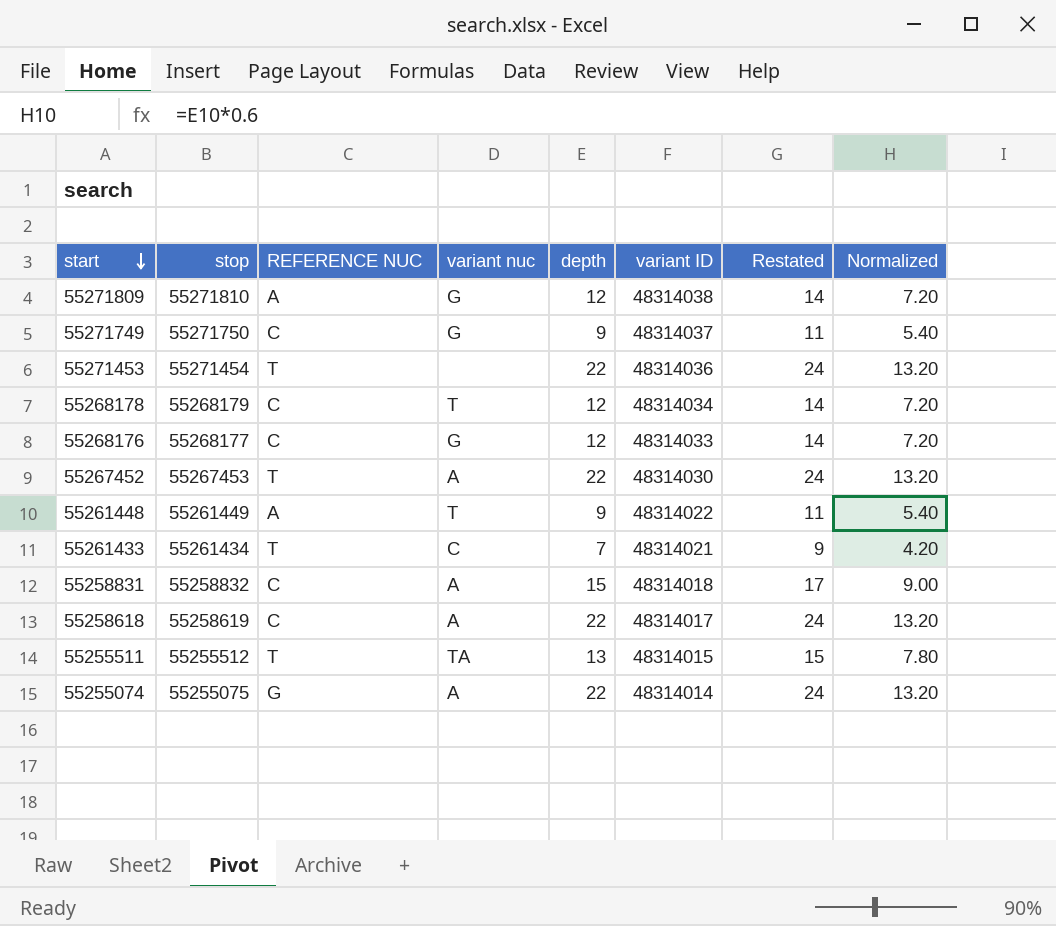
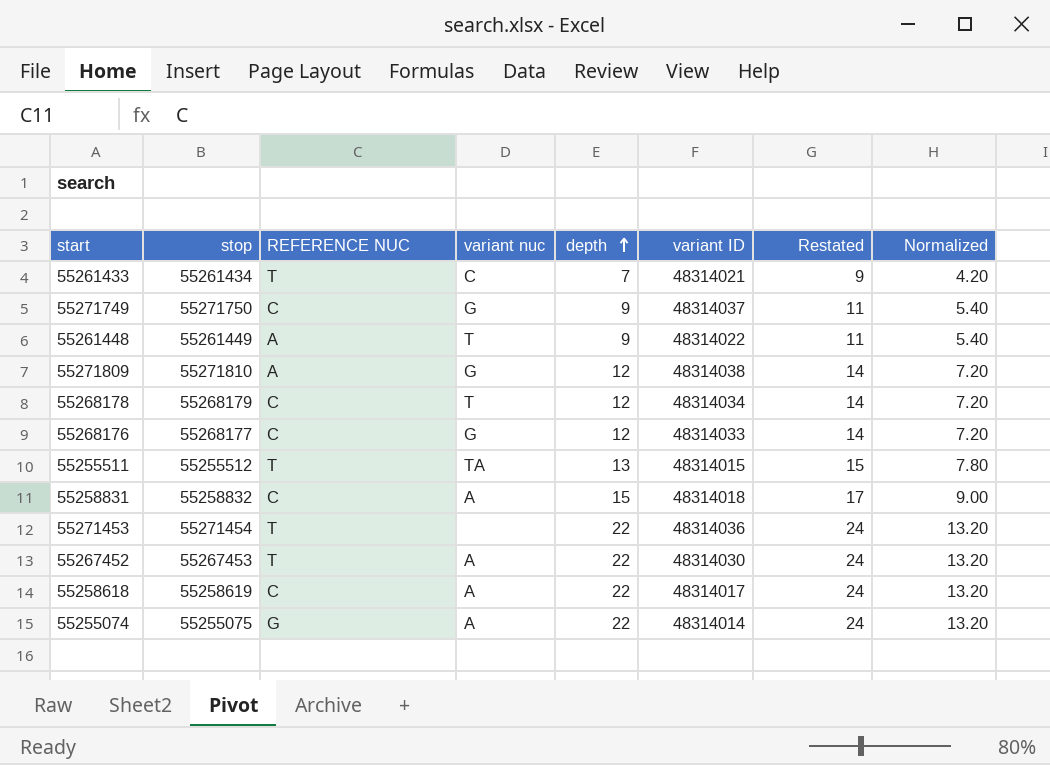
row order: start descending -> depth ascending

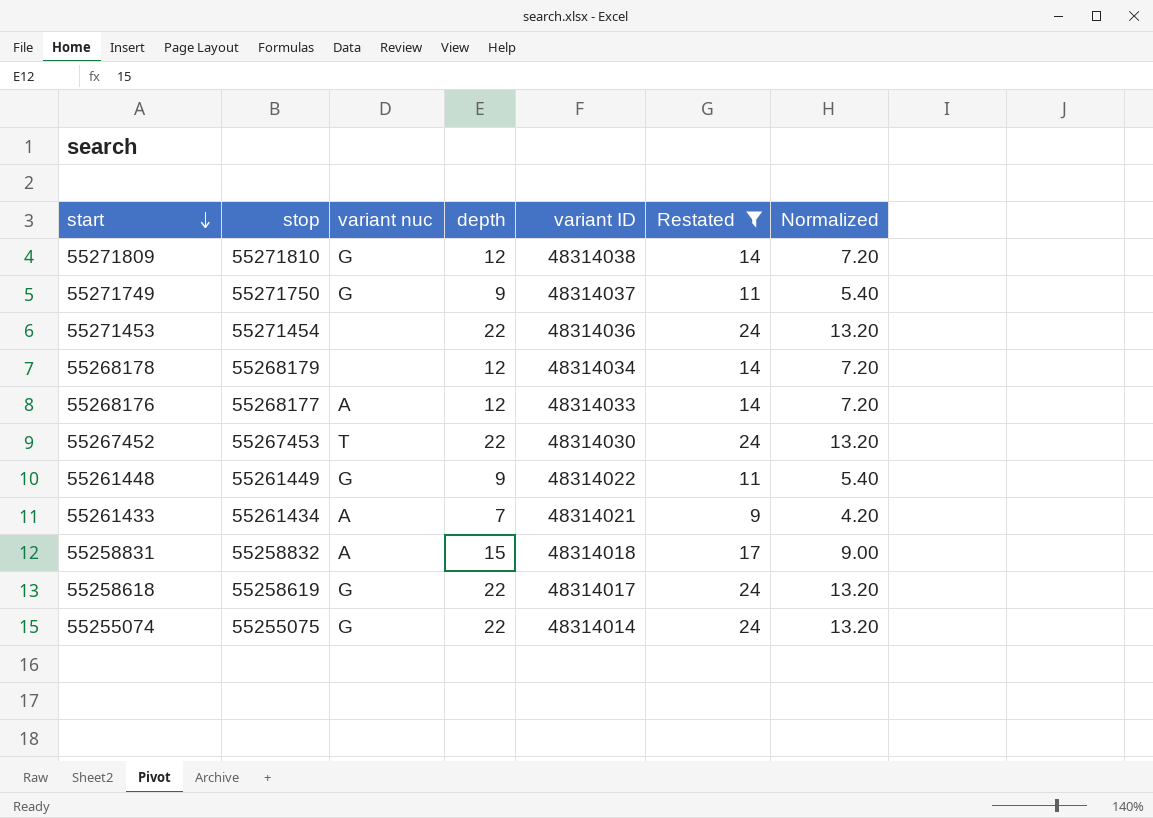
filter: none -> Restated != 15
row order: depth ascending -> start descending
column REFERENCE NUC | position: 3 -> none
55268178 | variant nuc: T -> none
55268176 | variant nuc: G -> A
55267452 | variant nuc: A -> T
55261448 | variant nuc: T -> G
55261433 | variant nuc: C -> A
55258618 | variant nuc: A -> G
55255074 | variant nuc: A -> G

